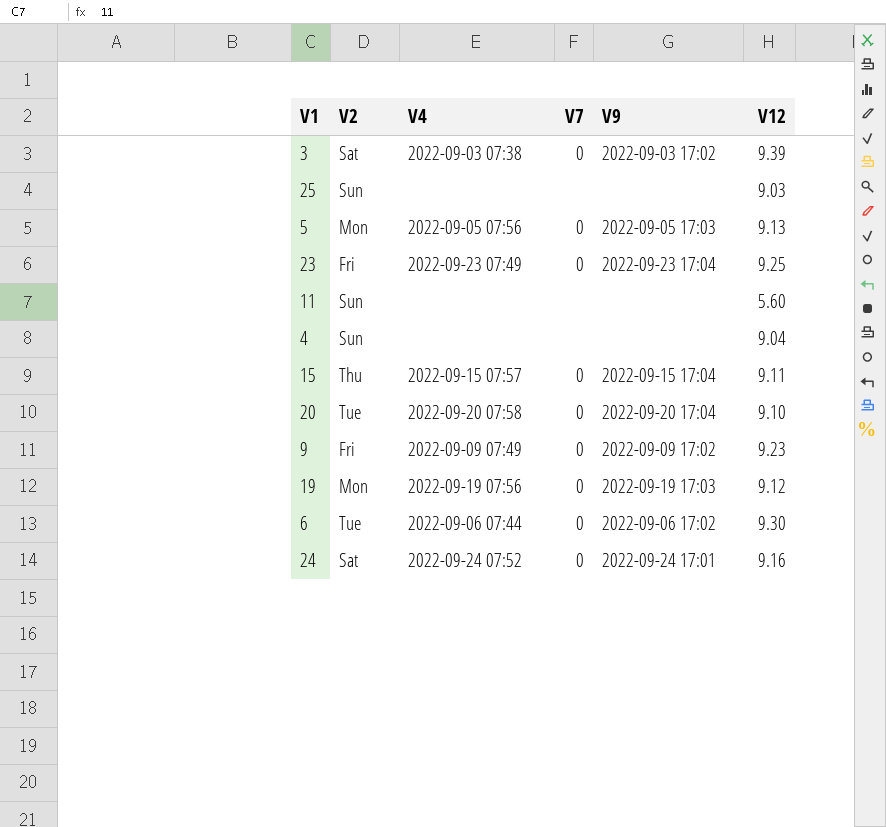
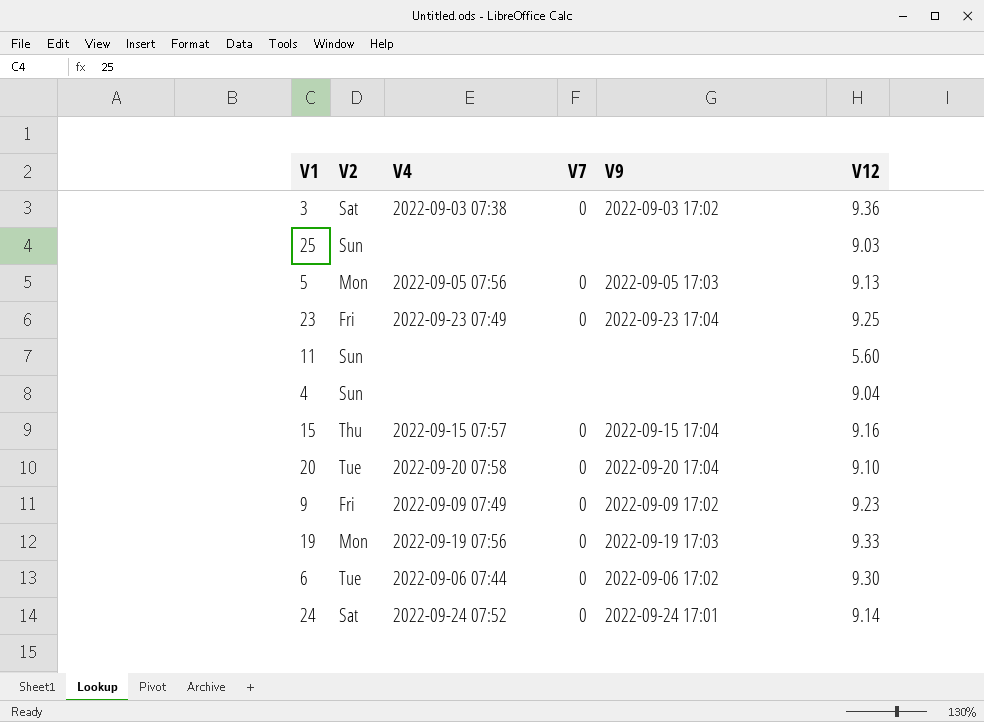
3 | V12: 9.39 -> 9.36
15 | V12: 9.11 -> 9.16
19 | V12: 9.12 -> 9.33
24 | V12: 9.16 -> 9.14

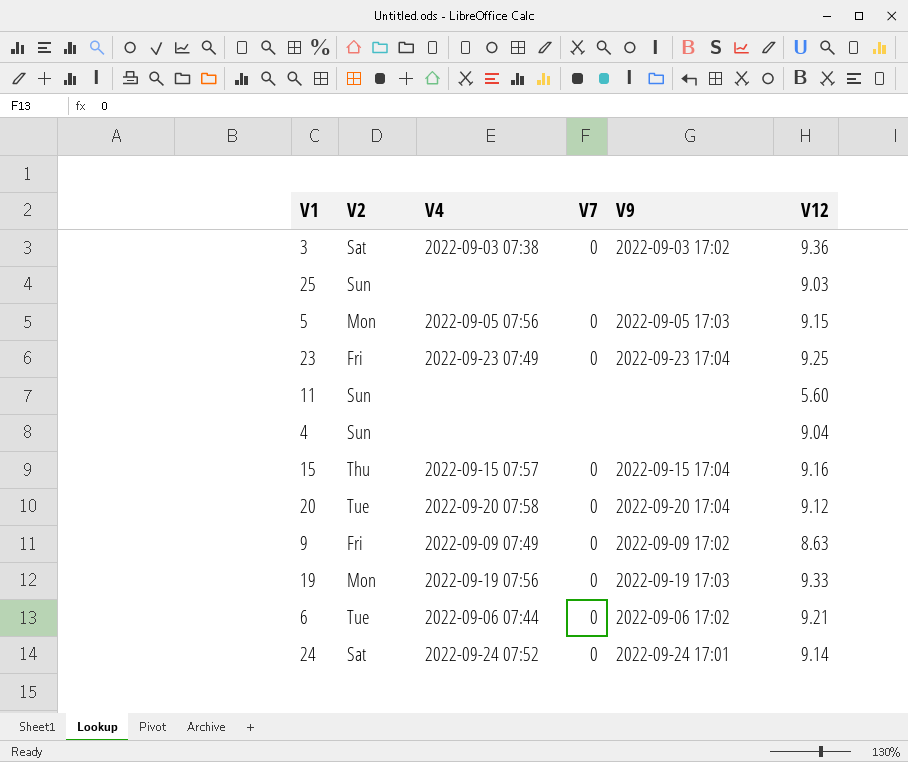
5 | V12: 9.13 -> 9.15
20 | V12: 9.10 -> 9.12
9 | V12: 9.23 -> 8.63
6 | V12: 9.30 -> 9.21

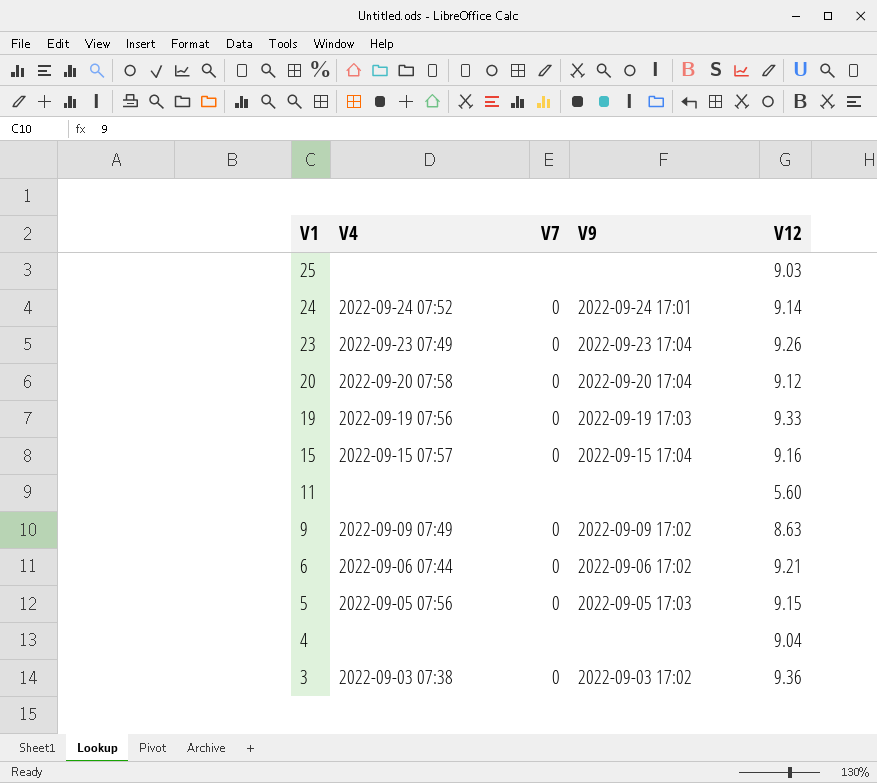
row order: none -> V1 descending
column V2 | position: 2 -> none
23 | V12: 9.25 -> 9.26

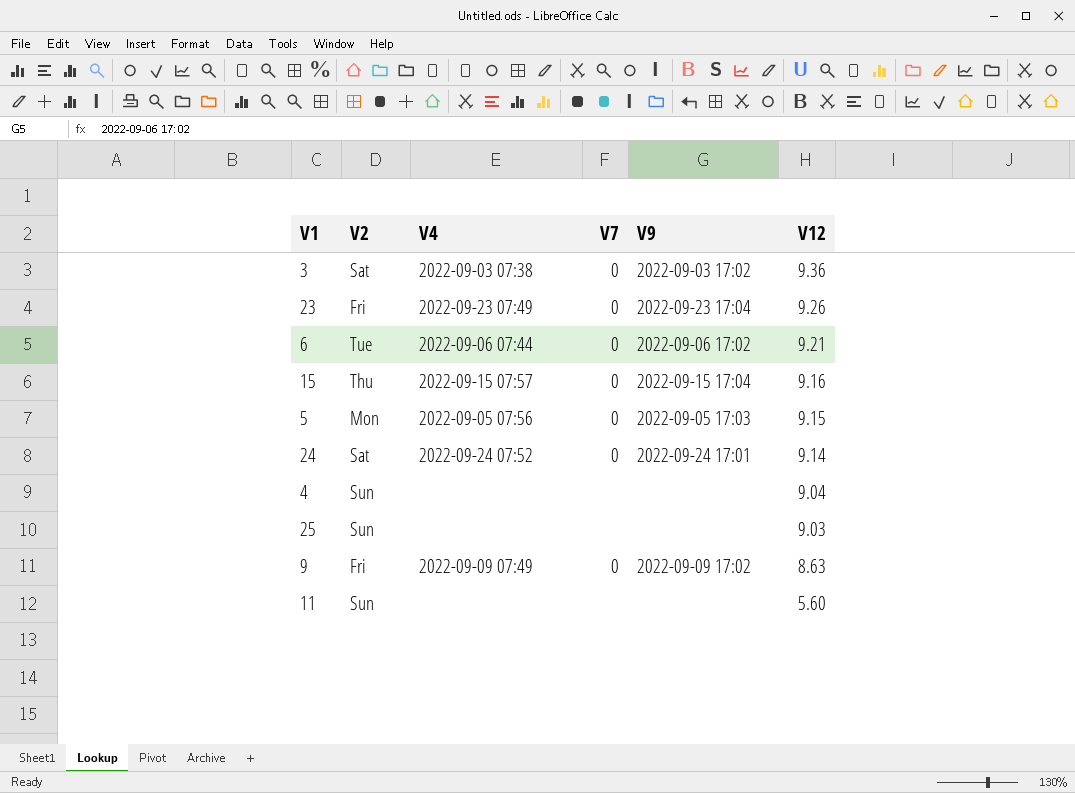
row order: V1 descending -> V12 descending
column V2 | position: none -> 2
row 20: 2022-09-20 07:58 | 0 | 2022-09-20 17:04 | 9.12 -> none
row 19: 2022-09-19 07:56 | 0 | 2022-09-19 17:03 | 9.33 -> none

